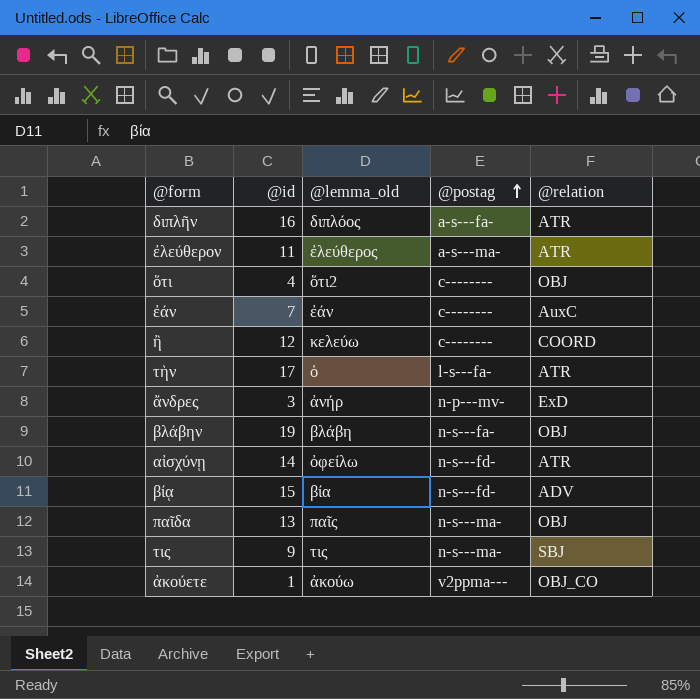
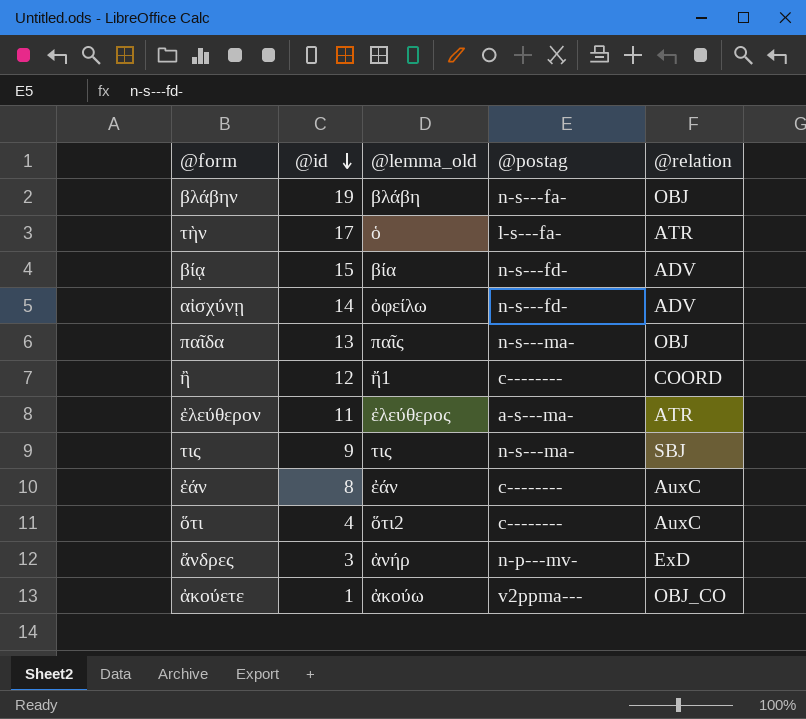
row order: @postag ascending -> @id descending
row διπλῆν: 16 | διπλόος | a-s---fa- | ATR -> none
αἰσχύνῃ | @relation: ATR -> ADV
ἢ | @lemma_old: κελεύω -> ἤ1
ἐάν | @id: 7 -> 8
ὅτι | @relation: OBJ -> AuxC

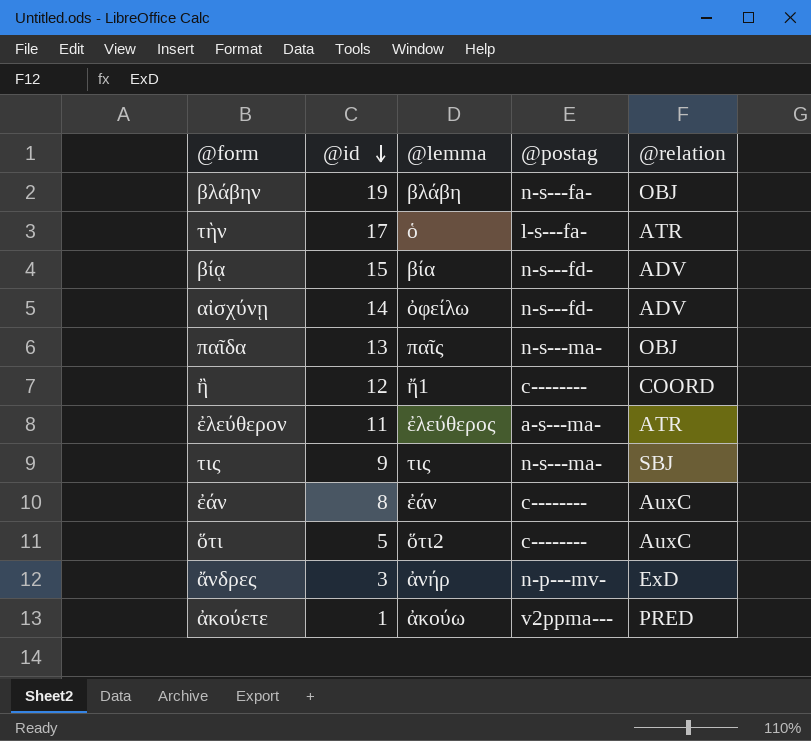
column name: @lemma_old -> @lemma
ὅτι | @id: 4 -> 5
ἀκούετε | @relation: OBJ_CO -> PRED

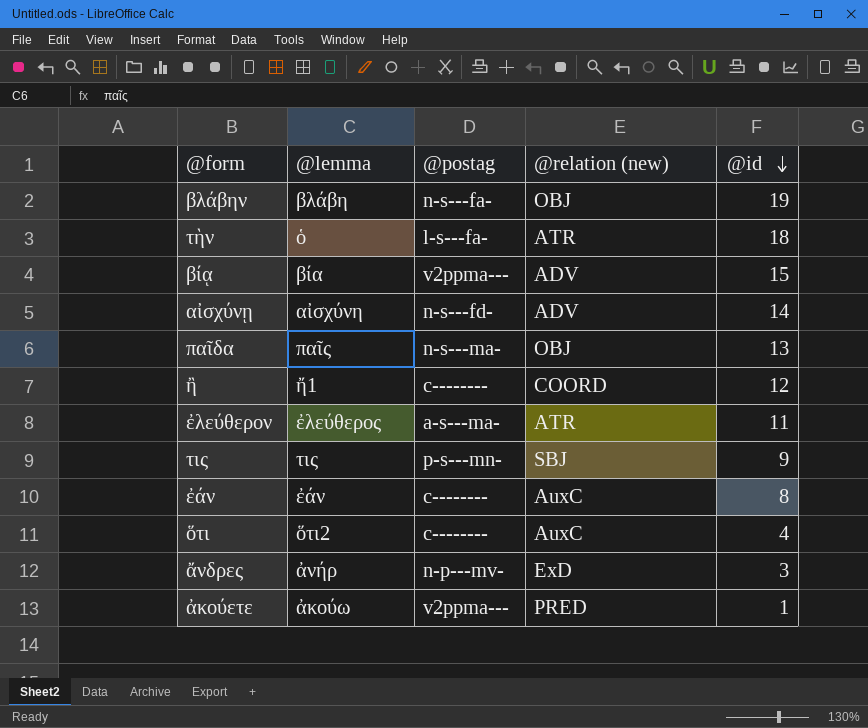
column name: @relation -> @relation (new)
column @id | position: 2 -> 5
τὴν | @id: 17 -> 18
βίᾳ | @postag: n-s---fd- -> v2ppma---
αἰσχύνῃ | @lemma: ὀφείλω -> αἰσχύνη
τις | @postag: n-s---ma- -> p-s---mn-
ὅτι | @id: 5 -> 4

